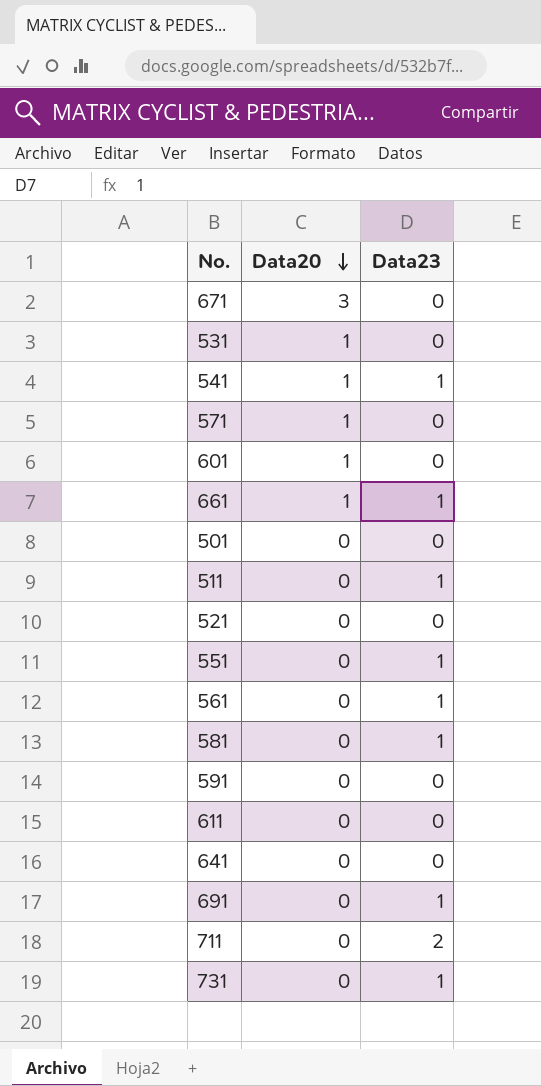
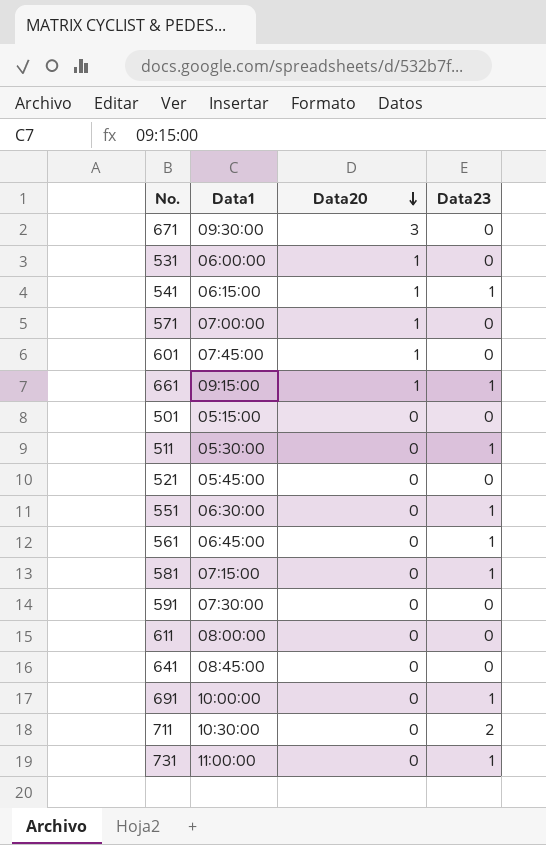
column Data1 | position: none -> 2

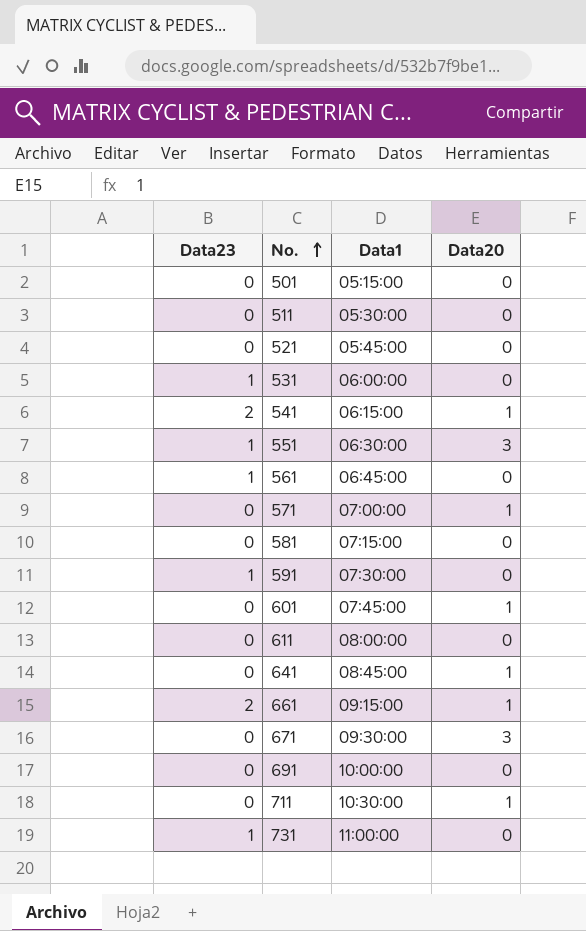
row order: Data20 descending -> No. ascending
column Data23 | position: 4 -> 1
511 | Data23: 1 -> 0
531 | Data23: 0 -> 1
531 | Data20: 1 -> 0
541 | Data23: 1 -> 2
551 | Data20: 0 -> 3
581 | Data23: 1 -> 0
591 | Data23: 0 -> 1
641 | Data20: 0 -> 1
661 | Data23: 1 -> 2
691 | Data23: 1 -> 0
711 | Data23: 2 -> 0
711 | Data20: 0 -> 1

